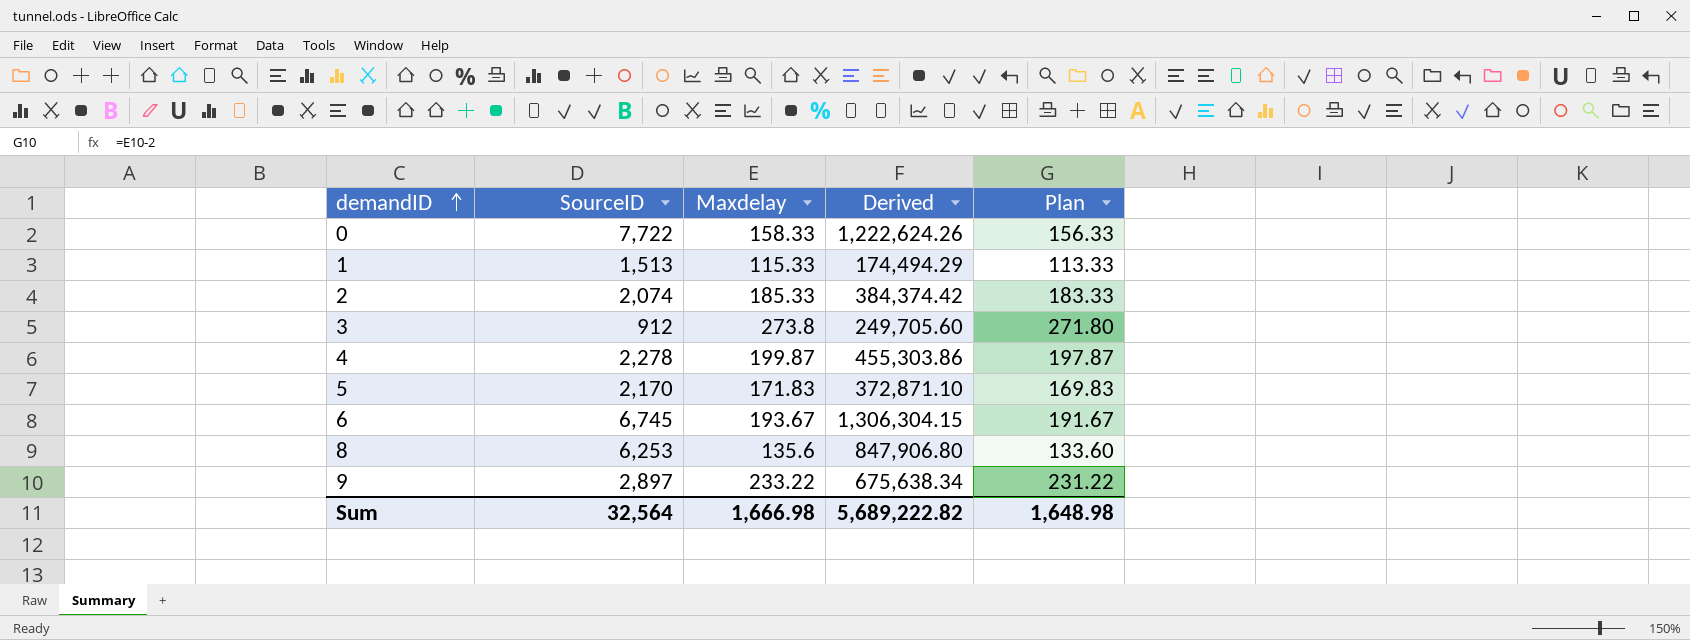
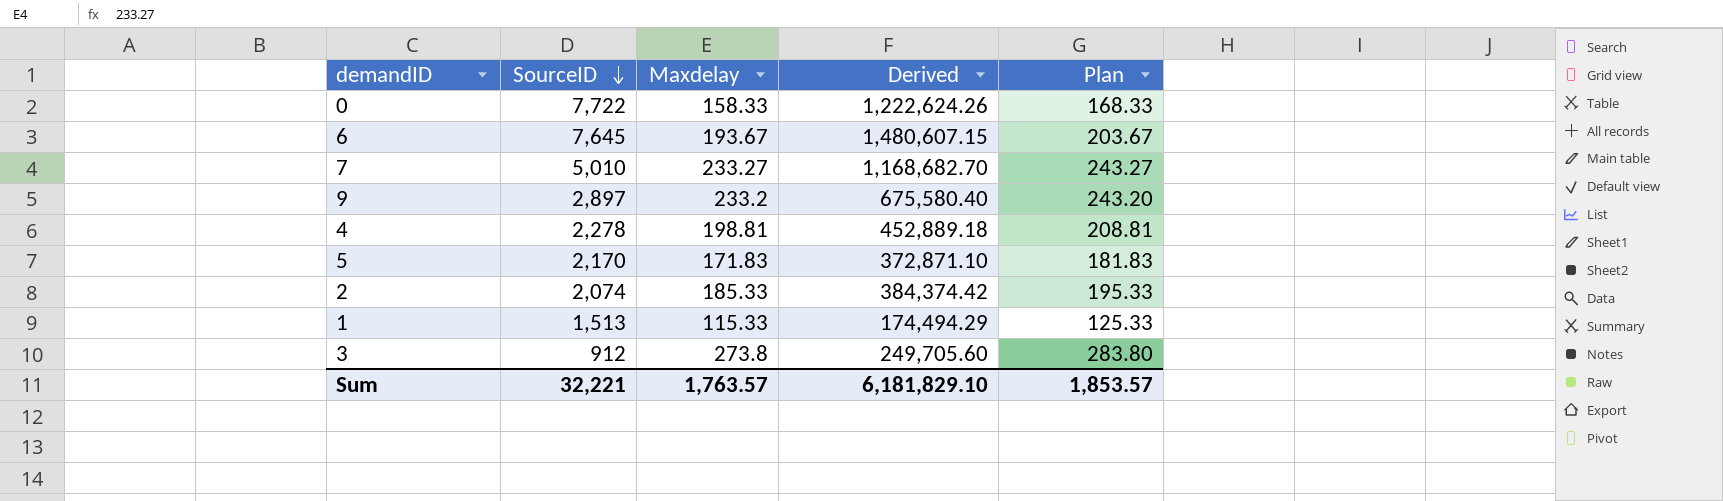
row order: demandID ascending -> SourceID descending
column Plan | formula: [Maxdelay] - 2 -> [Maxdelay] + 10
row 8: 6,253 | 135.6 | 847,906.80 | 133.60 -> none
6 | SourceID: 6,745 -> 7,645
6 | Derived: 1,306,304.15 -> 1,480,607.15
row 7: none -> 5,010 | 233.27 | 1,168,682.70 | 243.27
9 | Maxdelay: 233.22 -> 233.2
9 | Derived: 675,638.34 -> 675,580.40
4 | Maxdelay: 199.87 -> 198.81
4 | Derived: 455,303.86 -> 452,889.18
Sum | SourceID: 32,564 -> 32,221
Sum | Maxdelay: 1,666.98 -> 1,763.57
Sum | Derived: 5,689,222.82 -> 6,181,829.10
Sum | Plan: 1,648.98 -> 1,853.57

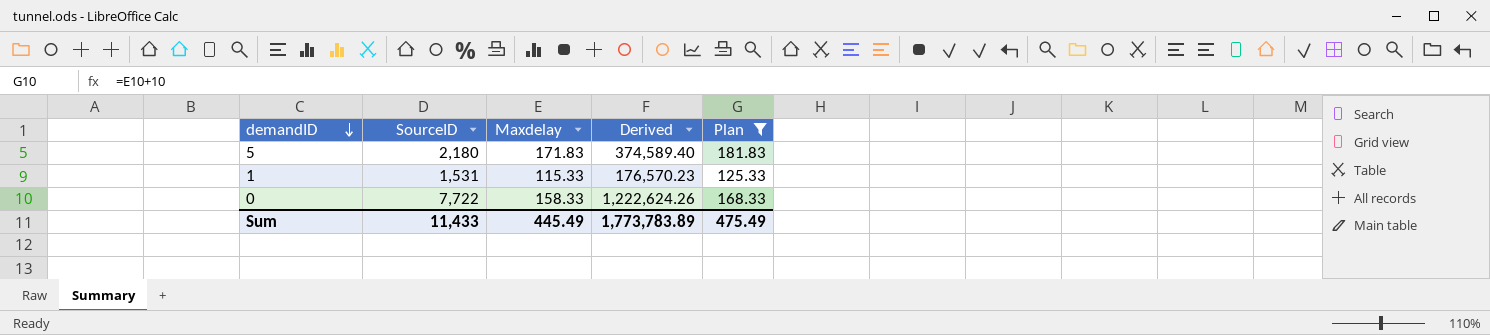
filter: none -> Plan <= 181.83
row order: SourceID descending -> demandID descending
5 | SourceID: 2,170 -> 2,180
5 | Derived: 372,871.10 -> 374,589.40
1 | SourceID: 1,513 -> 1,531
1 | Derived: 174,494.29 -> 176,570.23
Sum | SourceID: 32,221 -> 11,433
Sum | Maxdelay: 1,763.57 -> 445.49
Sum | Derived: 6,181,829.10 -> 1,773,783.89
Sum | Plan: 1,853.57 -> 475.49

